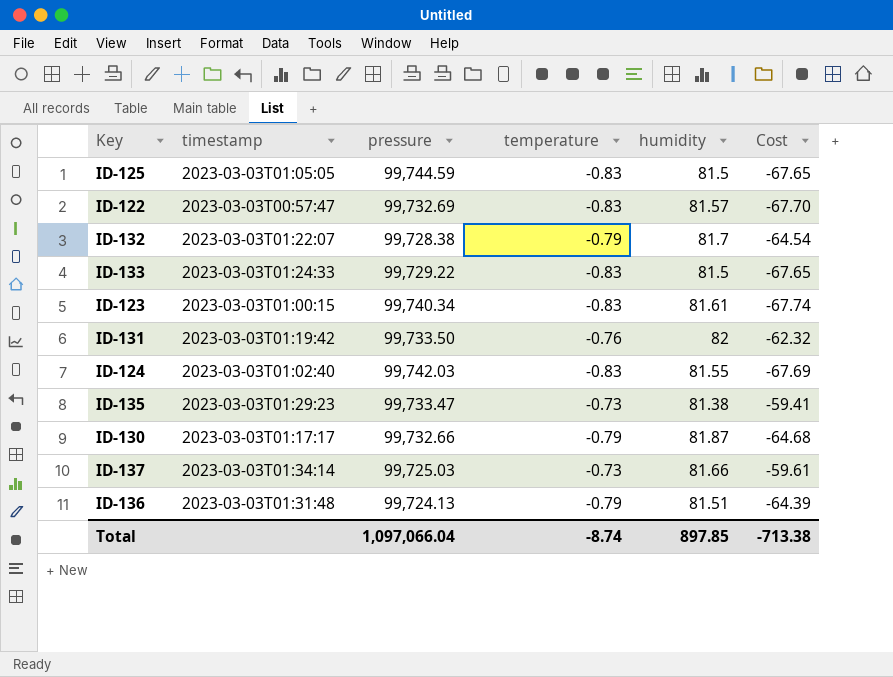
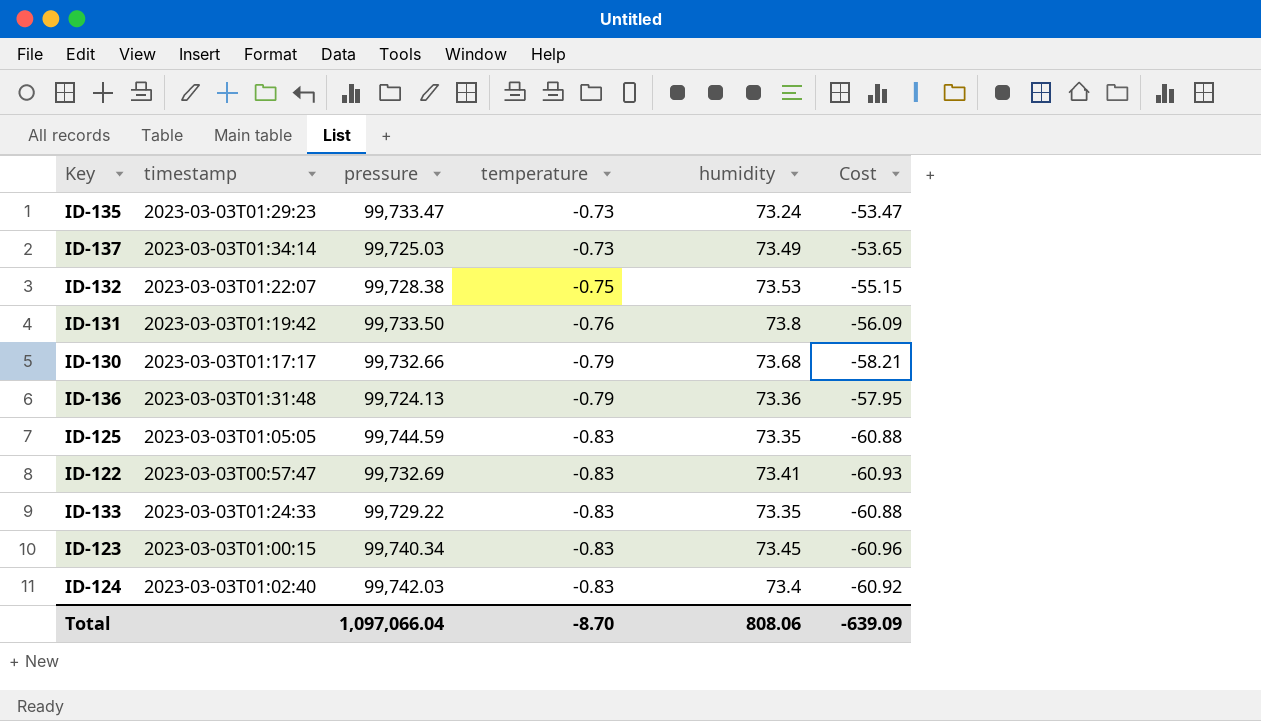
row order: none -> temperature descending
ID-135 | humidity: 81.38 -> 73.24
ID-135 | Cost: -59.41 -> -53.47
ID-137 | humidity: 81.66 -> 73.49
ID-137 | Cost: -59.61 -> -53.65
ID-132 | temperature: -0.79 -> -0.75
ID-132 | humidity: 81.7 -> 73.53
ID-132 | Cost: -64.54 -> -55.15
ID-131 | humidity: 82 -> 73.8
ID-131 | Cost: -62.32 -> -56.09
ID-130 | humidity: 81.87 -> 73.68
ID-130 | Cost: -64.68 -> -58.21
ID-136 | humidity: 81.51 -> 73.36
ID-136 | Cost: -64.39 -> -57.95
ID-125 | humidity: 81.5 -> 73.35
ID-125 | Cost: -67.65 -> -60.88
ID-122 | humidity: 81.57 -> 73.41
ID-122 | Cost: -67.70 -> -60.93
ID-133 | humidity: 81.5 -> 73.35
ID-133 | Cost: -67.65 -> -60.88
ID-123 | humidity: 81.61 -> 73.45
ID-123 | Cost: -67.74 -> -60.96
ID-124 | humidity: 81.55 -> 73.4
ID-124 | Cost: -67.69 -> -60.92
Total | temperature: -8.74 -> -8.70
Total | humidity: 897.85 -> 808.06
Total | Cost: -713.38 -> -639.09

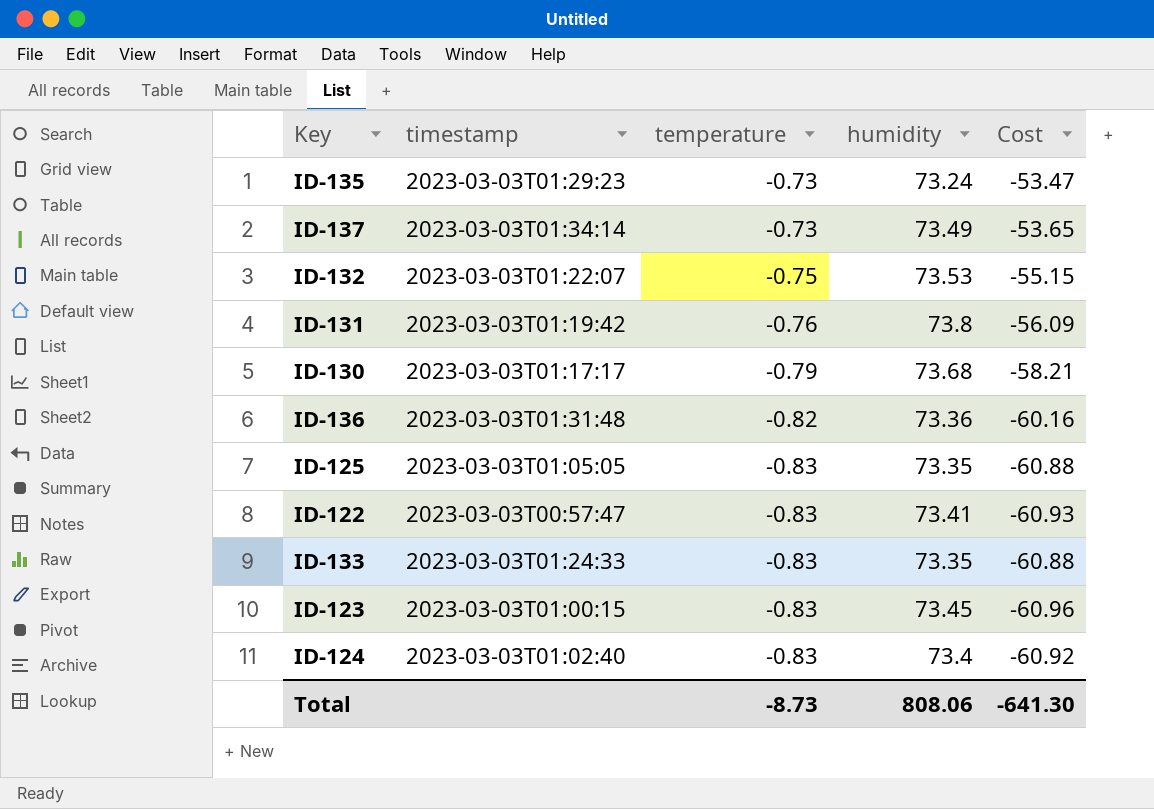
column pressure | position: 3 -> none
ID-136 | temperature: -0.79 -> -0.82
ID-136 | Cost: -57.95 -> -60.16
Total | temperature: -8.70 -> -8.73
Total | Cost: -639.09 -> -641.30

